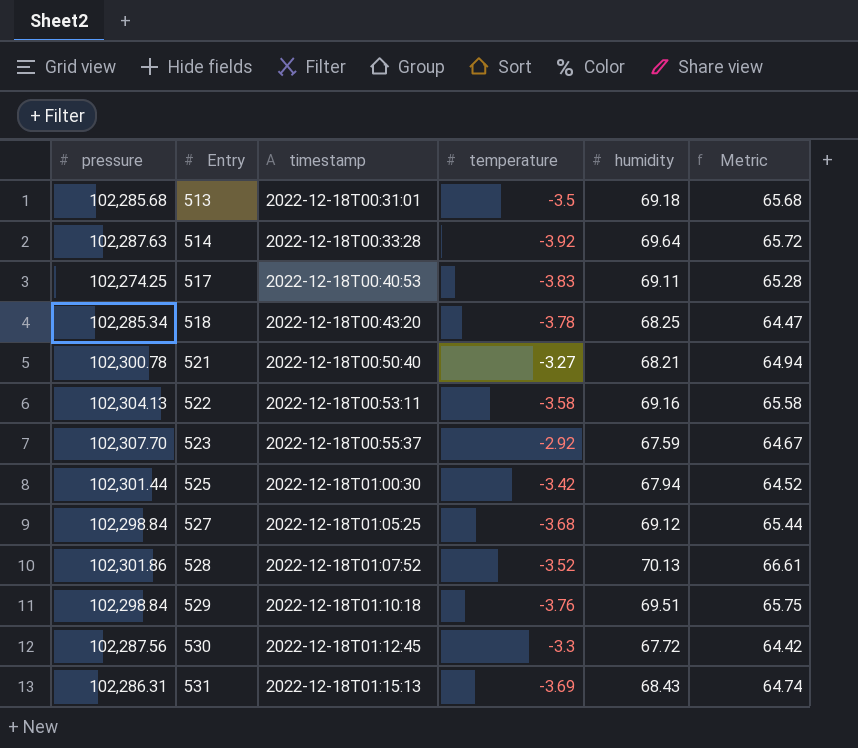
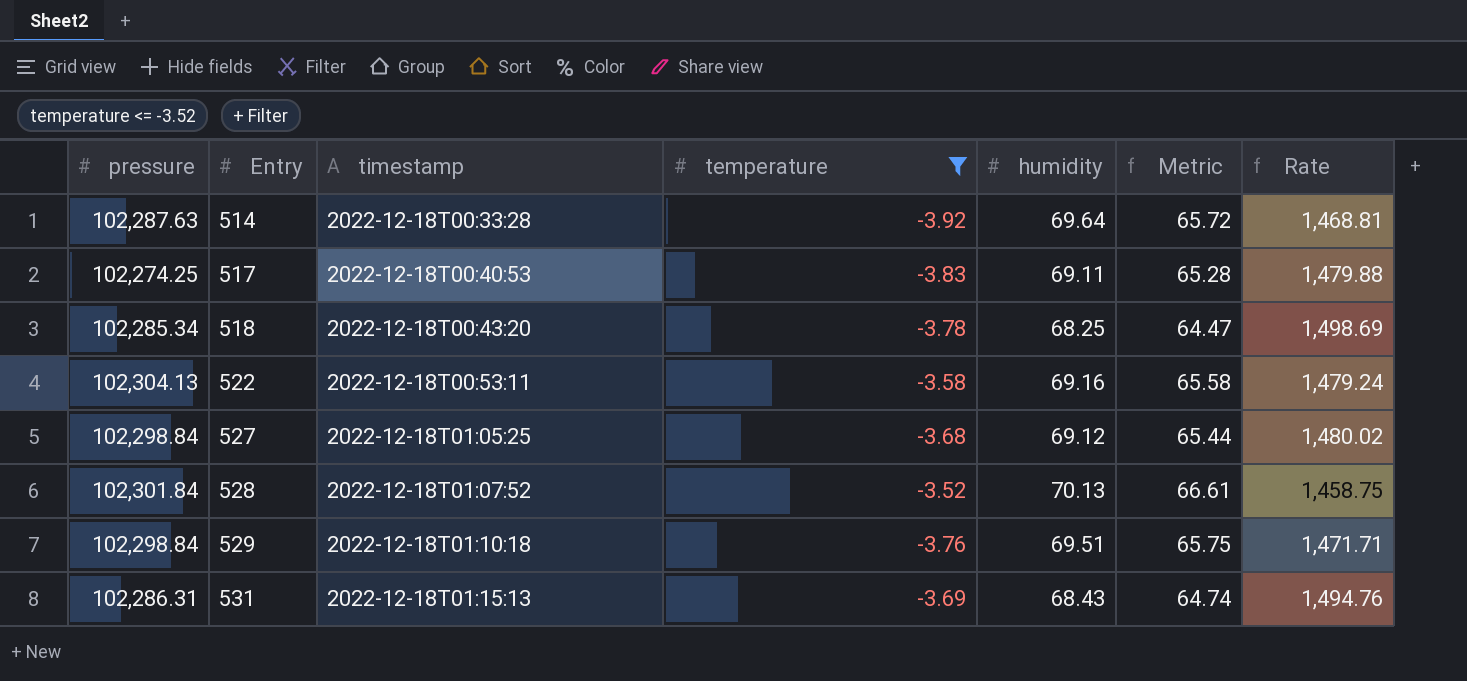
filter: none -> temperature <= -3.52
column Rate | formula: none -> [pressure] / [humidity]
528 | pressure: 102,301.86 -> 102,301.84

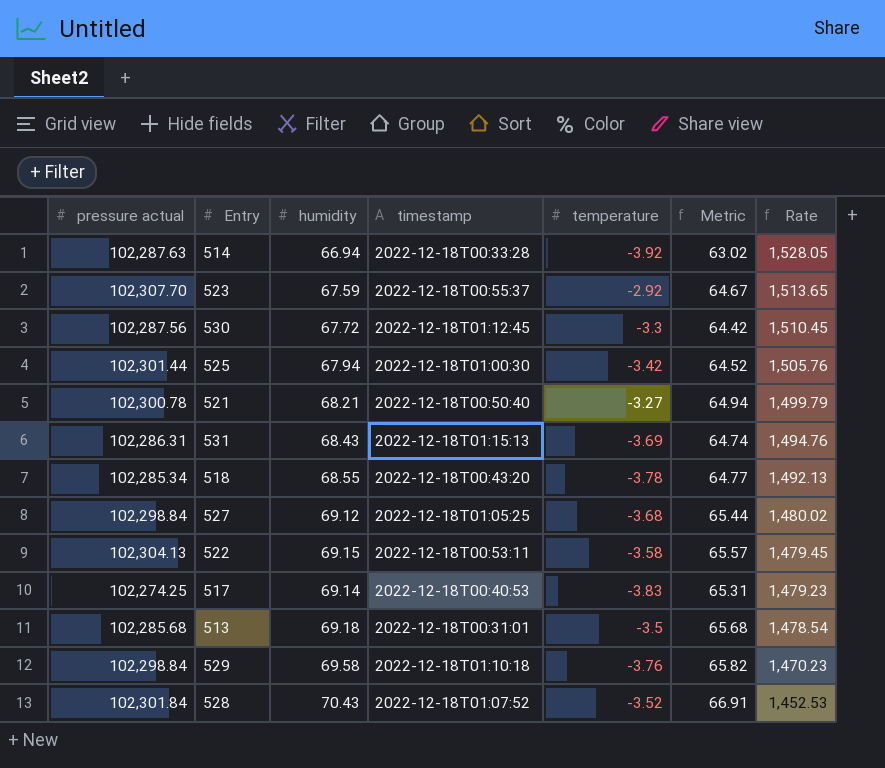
filter: temperature <= -3.52 -> none
row order: Entry ascending -> Rate descending
column name: pressure -> pressure actual
column humidity | position: 5 -> 3
514 | humidity: 69.64 -> 66.94
514 | Metric: 65.72 -> 63.02
514 | Rate: 1,468.81 -> 1,528.05
518 | humidity: 68.25 -> 68.55
518 | Metric: 64.47 -> 64.77
518 | Rate: 1,498.69 -> 1,492.13
522 | humidity: 69.16 -> 69.15
522 | Metric: 65.58 -> 65.57
522 | Rate: 1,479.24 -> 1,479.45
517 | humidity: 69.11 -> 69.14
517 | Metric: 65.28 -> 65.31
517 | Rate: 1,479.88 -> 1,479.23
529 | humidity: 69.51 -> 69.58
529 | Metric: 65.75 -> 65.82
529 | Rate: 1,471.71 -> 1,470.23
528 | humidity: 70.13 -> 70.43
528 | Metric: 66.61 -> 66.91
528 | Rate: 1,458.75 -> 1,452.53

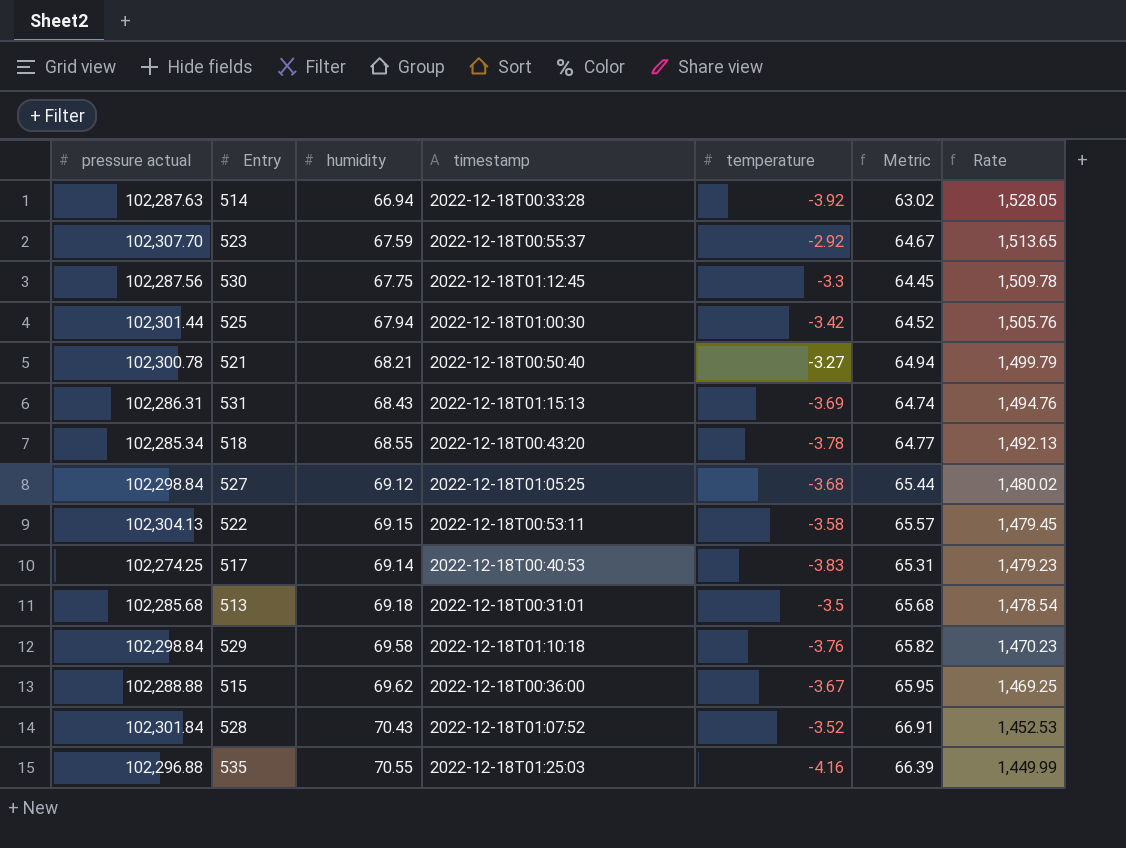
530 | humidity: 67.72 -> 67.75
530 | Metric: 64.42 -> 64.45
530 | Rate: 1,510.45 -> 1,509.78
row 515: none -> 102,288.88 | 69.62 | 2022-12-18T00:36:00 | -3.67 | 65.95 | 1,469.25
row 535: none -> 102,296.88 | 70.55 | 2022-12-18T01:25:03 | -4.16 | 66.39 | 1,449.99

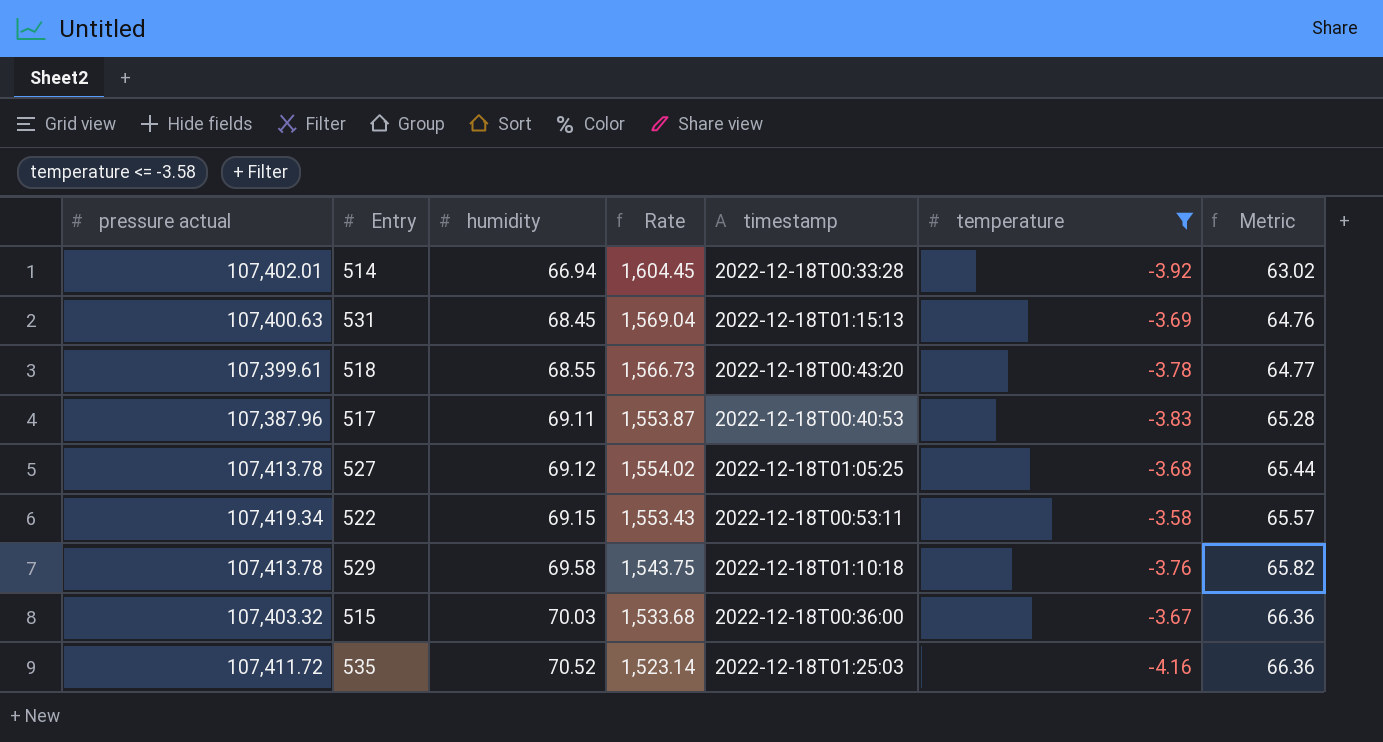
filter: none -> temperature <= -3.58
row order: Rate descending -> humidity ascending
column Rate | position: 7 -> 4
514 | pressure actual: 102,287.63 -> 107,402.01
514 | Rate: 1,528.05 -> 1,604.45
531 | pressure actual: 102,286.31 -> 107,400.63
531 | humidity: 68.43 -> 68.45
531 | Rate: 1,494.76 -> 1,569.04
531 | Metric: 64.74 -> 64.76
518 | pressure actual: 102,285.34 -> 107,399.61
518 | Rate: 1,492.13 -> 1,566.73
517 | pressure actual: 102,274.25 -> 107,387.96
517 | humidity: 69.14 -> 69.11
517 | Rate: 1,479.23 -> 1,553.87
517 | Metric: 65.31 -> 65.28
527 | pressure actual: 102,298.84 -> 107,413.78
527 | Rate: 1,480.02 -> 1,554.02
522 | pressure actual: 102,304.13 -> 107,419.34
522 | Rate: 1,479.45 -> 1,553.43
529 | pressure actual: 102,298.84 -> 107,413.78
529 | Rate: 1,470.23 -> 1,543.75
515 | pressure actual: 102,288.88 -> 107,403.32
515 | humidity: 69.62 -> 70.03
515 | Rate: 1,469.25 -> 1,533.68
515 | Metric: 65.95 -> 66.36
535 | pressure actual: 102,296.88 -> 107,411.72
535 | humidity: 70.55 -> 70.52
535 | Rate: 1,449.99 -> 1,523.14
535 | Metric: 66.39 -> 66.36

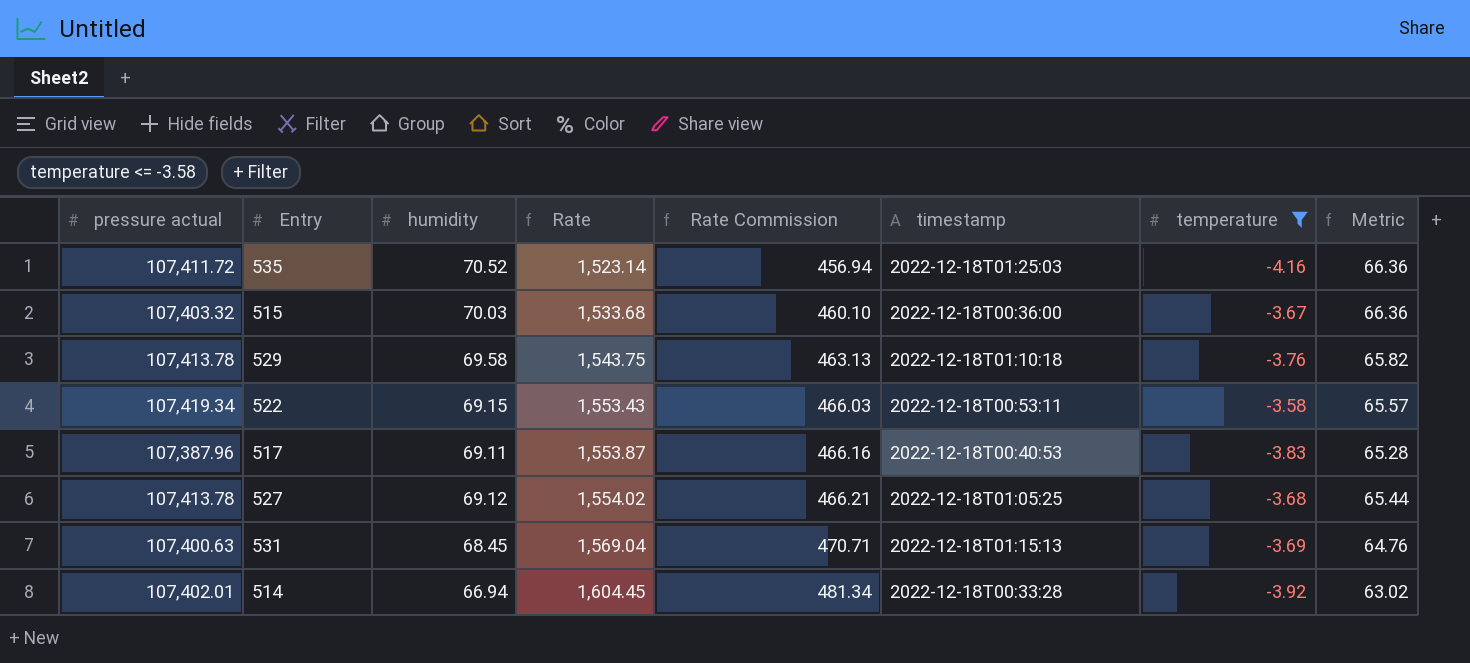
row order: humidity ascending -> Rate ascending
column Rate Commission | formula: none -> [Rate] * 0.3
row 518: 107,399.61 | 68.55 | 1,566.73 | 2022-12-18T00:43:20 | -3.78 | 64.77 -> none

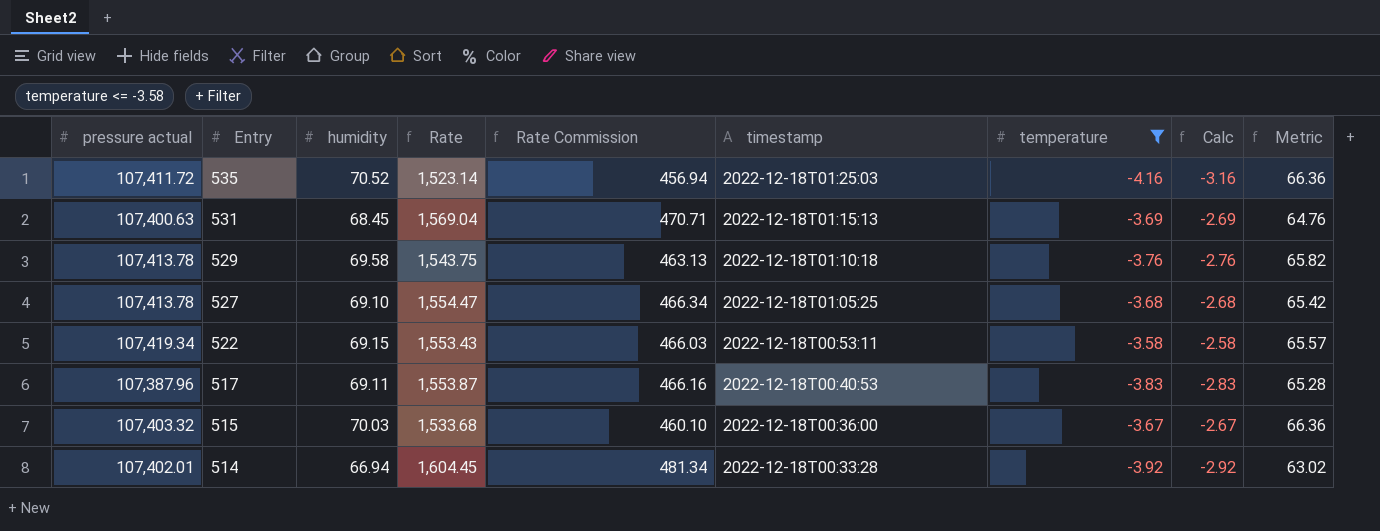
row order: Rate ascending -> Entry descending
column Calc | formula: none -> [temperature] + 1
527 | humidity: 69.12 -> 69.10
527 | Rate: 1,554.02 -> 1,554.47
527 | Rate Commission: 466.21 -> 466.34
527 | Metric: 65.44 -> 65.42

